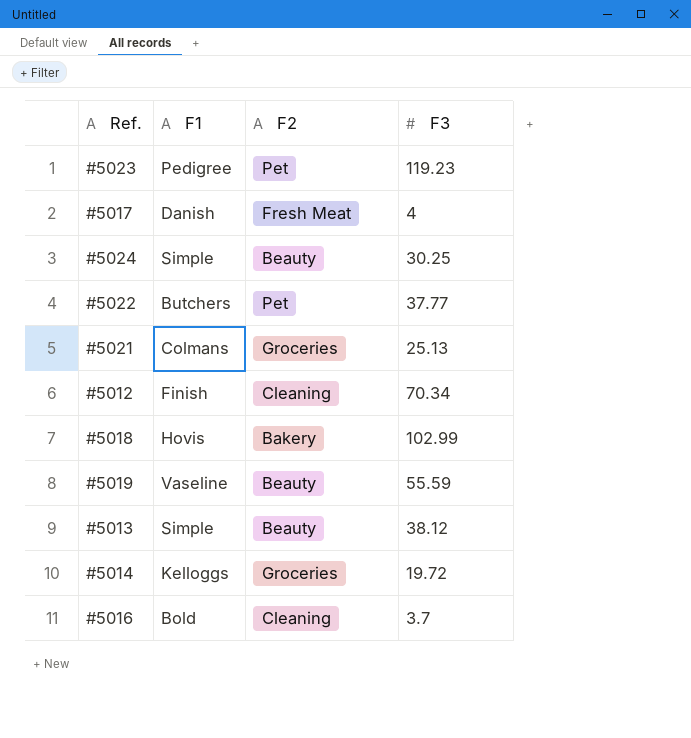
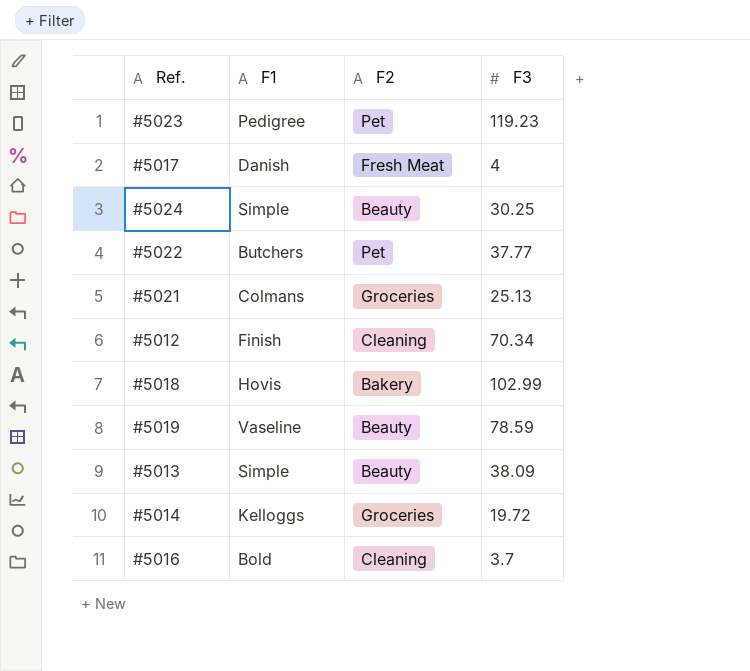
#5019 | F3: 55.59 -> 78.59
#5013 | F3: 38.12 -> 38.09

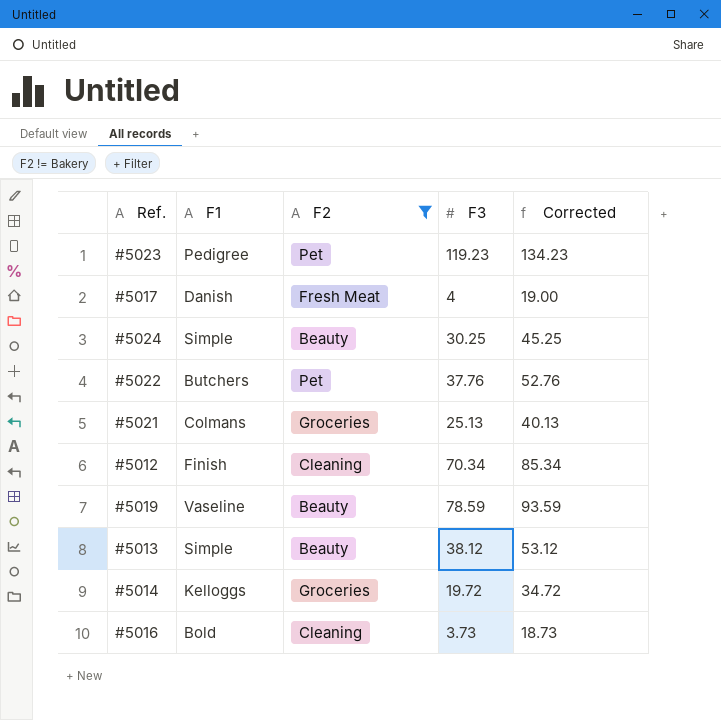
filter: none -> F2 != Bakery
column Corrected | formula: none -> [F3] + 15
#5022 | F3: 37.77 -> 37.76
#5013 | F3: 38.09 -> 38.12
#5016 | F3: 3.7 -> 3.73

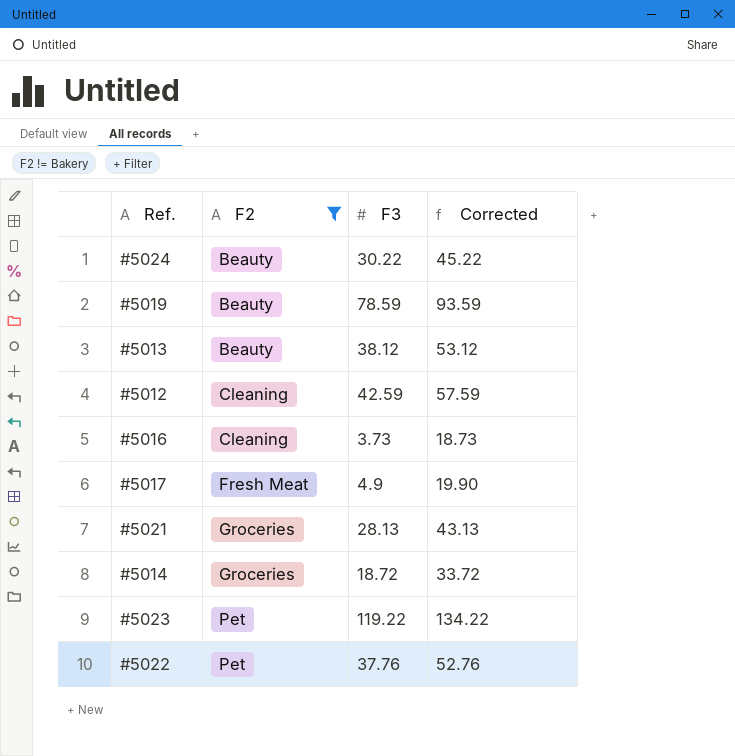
row order: none -> F2 ascending
column F1 | position: 2 -> none
#5024 | F3: 30.25 -> 30.22
#5024 | Corrected: 45.25 -> 45.22
#5012 | F3: 70.34 -> 42.59
#5012 | Corrected: 85.34 -> 57.59
#5017 | F3: 4 -> 4.9
#5017 | Corrected: 19.00 -> 19.90
#5021 | F3: 25.13 -> 28.13
#5021 | Corrected: 40.13 -> 43.13
#5014 | F3: 19.72 -> 18.72
#5014 | Corrected: 34.72 -> 33.72
#5023 | F3: 119.23 -> 119.22
#5023 | Corrected: 134.23 -> 134.22

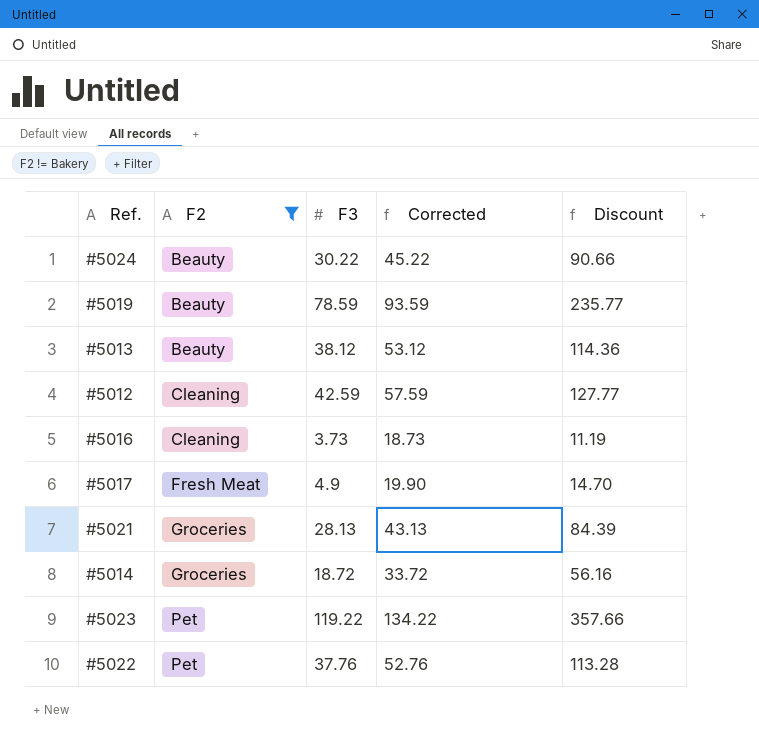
column Discount | formula: none -> [F3] * 3

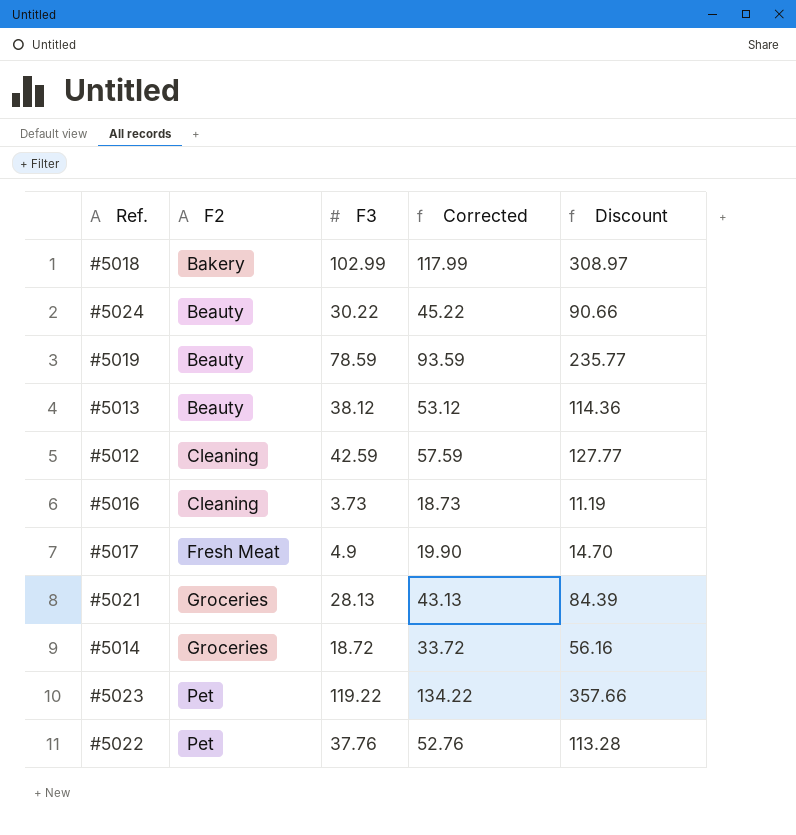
filter: F2 != Bakery -> none

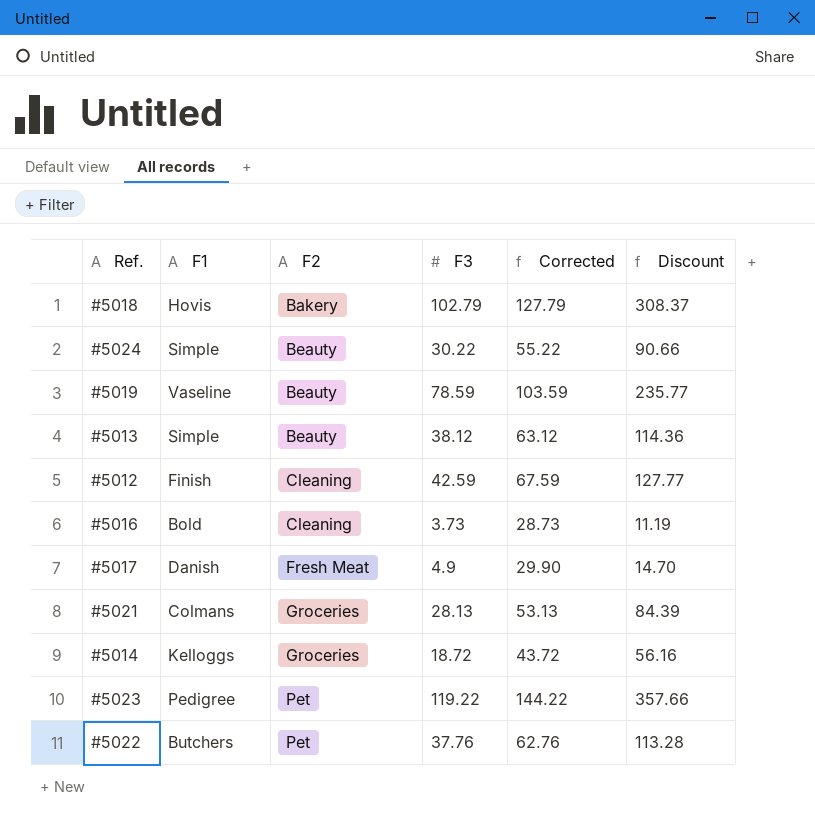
column F1 | position: none -> 2
column Corrected | formula: [F3] + 15 -> [F3] + 25
#5018 | F3: 102.99 -> 102.79
#5018 | Discount: 308.97 -> 308.37

